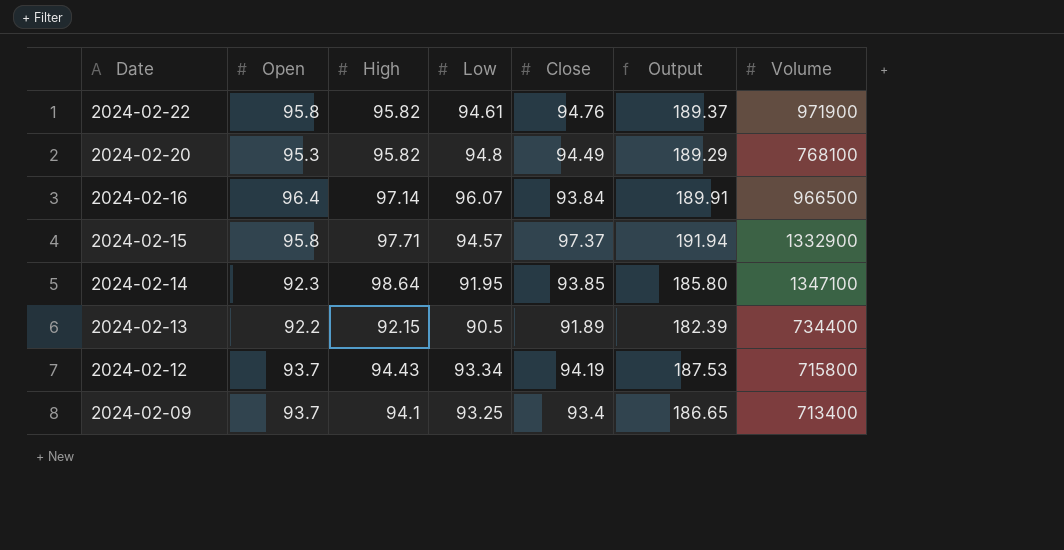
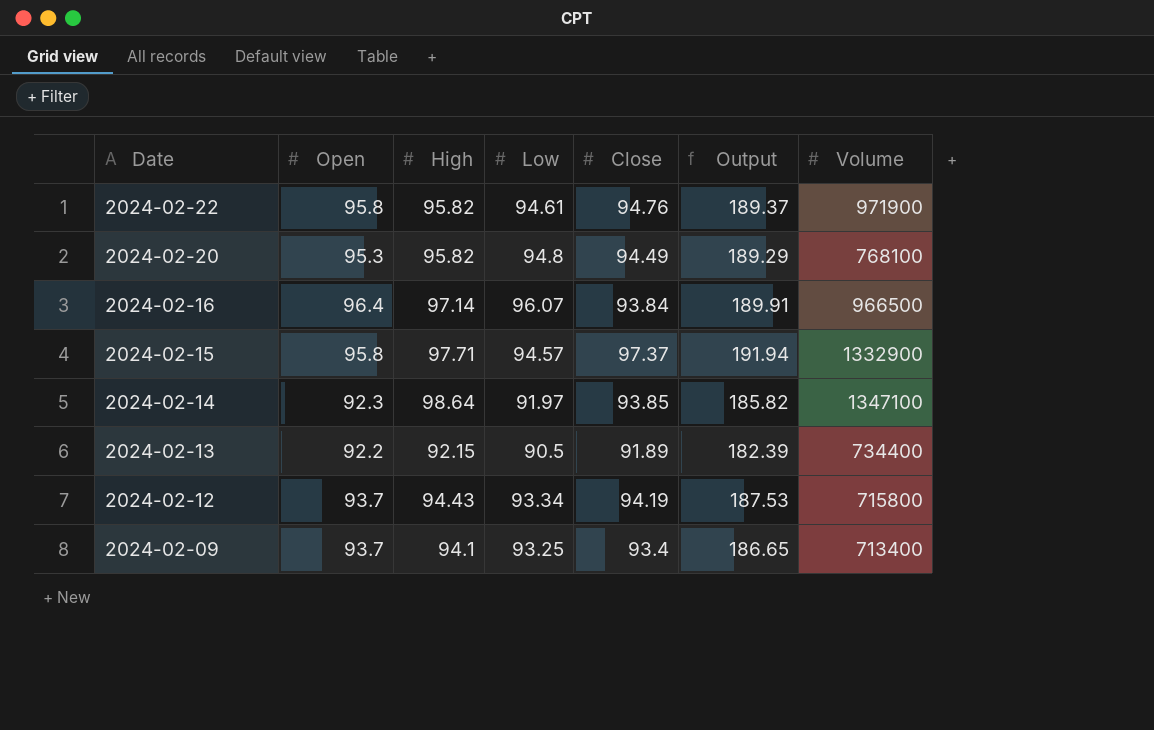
2024-02-14 | Low: 91.95 -> 91.97
2024-02-14 | Output: 185.80 -> 185.82

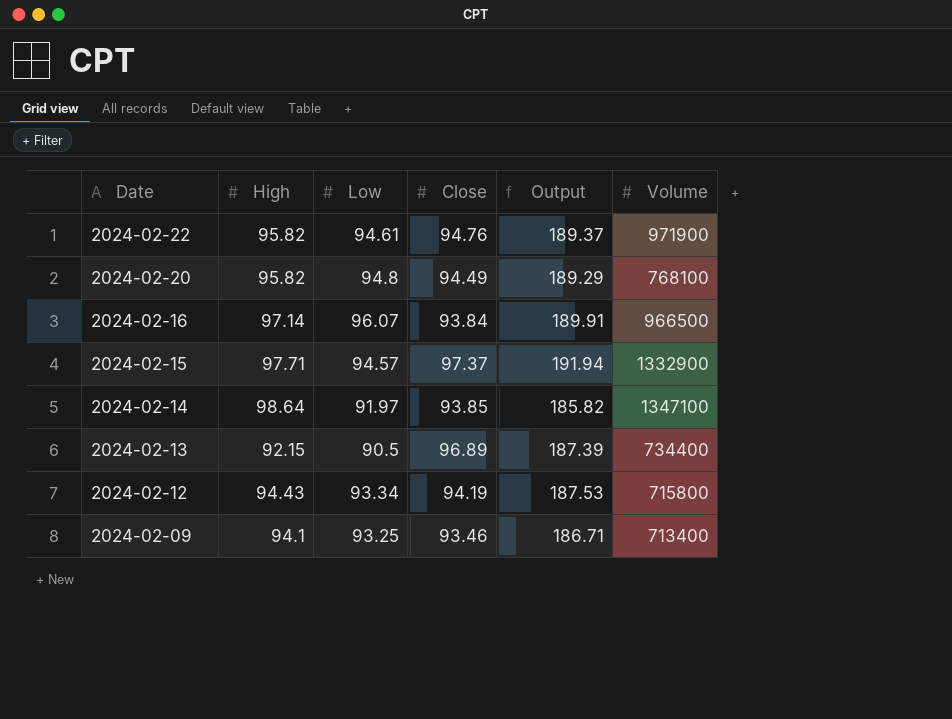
column Open | position: 2 -> none
2024-02-13 | Close: 91.89 -> 96.89
2024-02-13 | Output: 182.39 -> 187.39
2024-02-09 | Close: 93.4 -> 93.46
2024-02-09 | Output: 186.65 -> 186.71

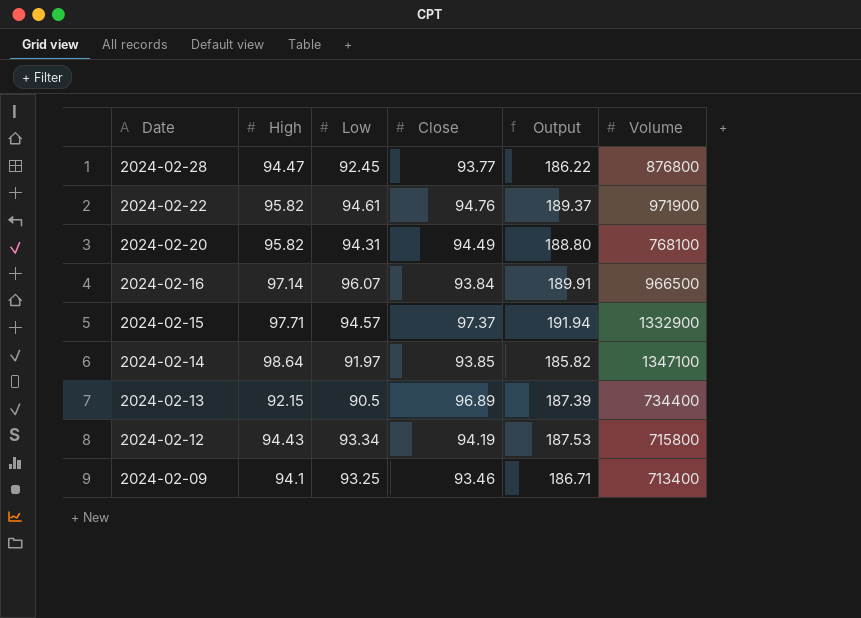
row 2024-02-28: none -> 94.47 | 92.45 | 93.77 | 186.22 | 876800
2024-02-20 | Low: 94.8 -> 94.31
2024-02-20 | Output: 189.29 -> 188.80

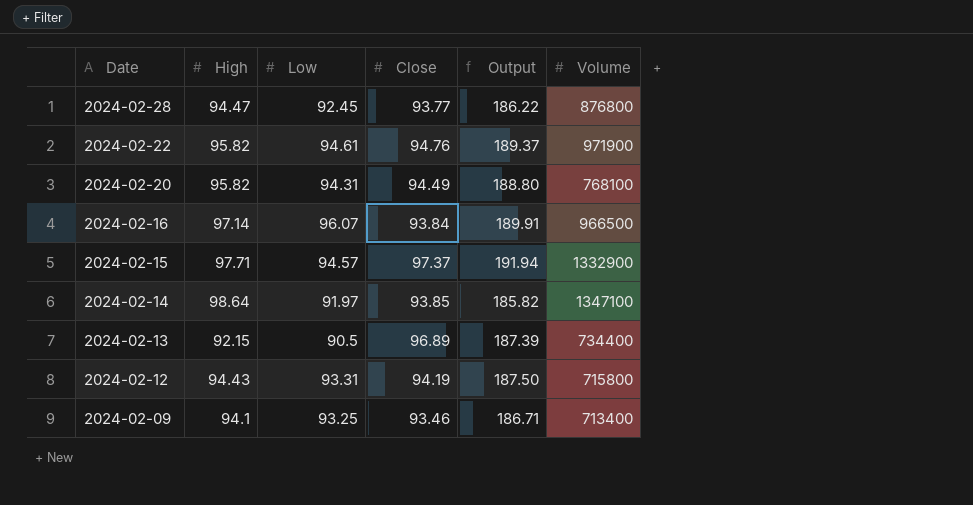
2024-02-12 | Low: 93.34 -> 93.31
2024-02-12 | Output: 187.53 -> 187.50

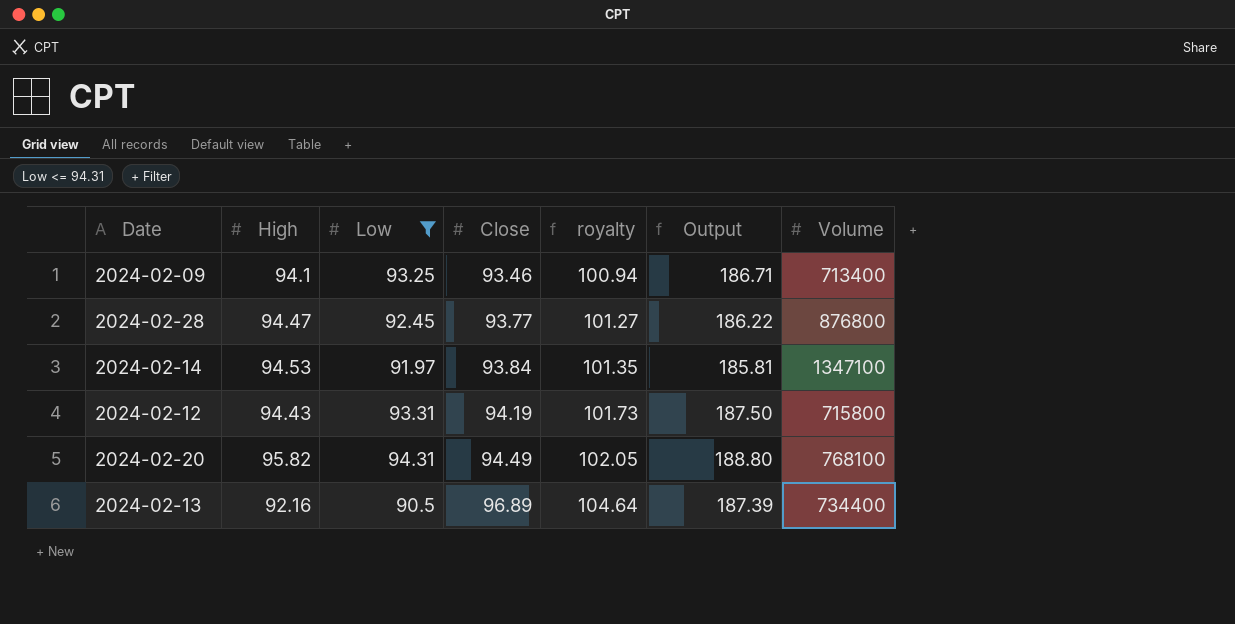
filter: none -> Low <= 94.31
row order: Date descending -> Close ascending
column royalty | formula: none -> [Close] * 1.08
2024-02-14 | High: 98.64 -> 94.53
2024-02-14 | Close: 93.85 -> 93.84
2024-02-14 | Output: 185.82 -> 185.81
2024-02-13 | High: 92.15 -> 92.16

